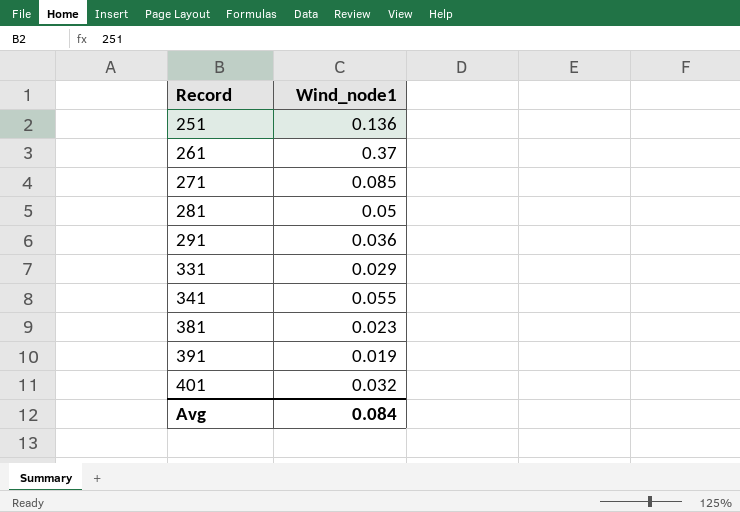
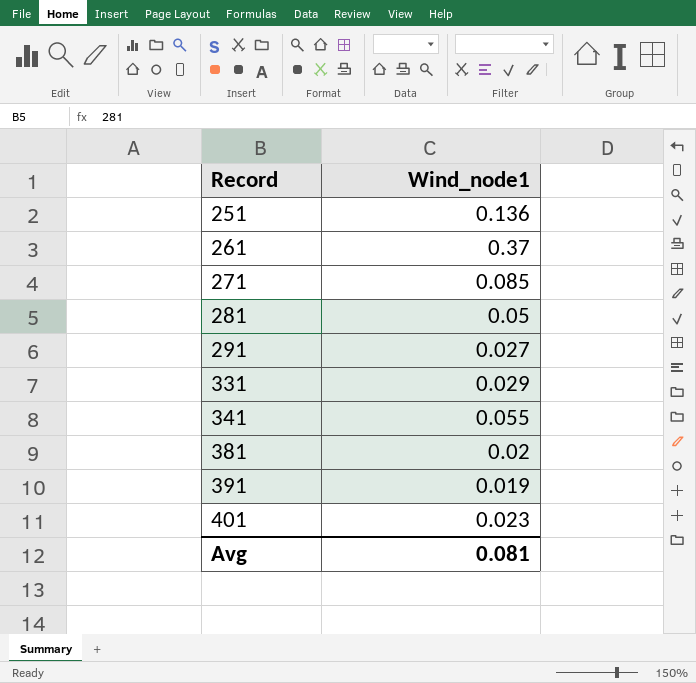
291 | Wind_node1: 0.036 -> 0.027
381 | Wind_node1: 0.023 -> 0.02
401 | Wind_node1: 0.032 -> 0.023
Avg | Wind_node1: 0.084 -> 0.081

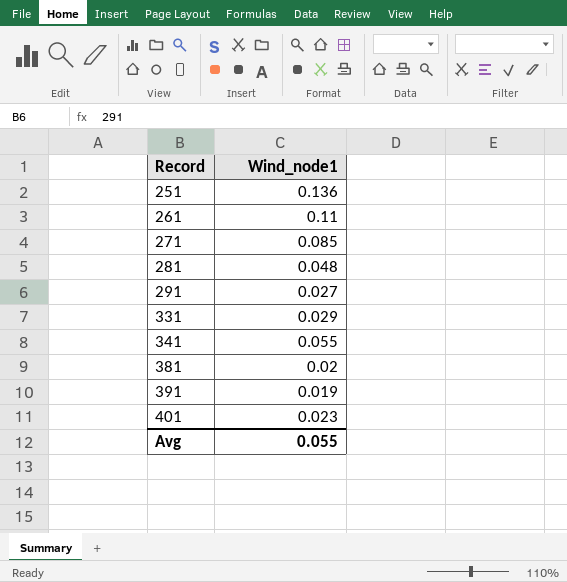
261 | Wind_node1: 0.37 -> 0.11
281 | Wind_node1: 0.05 -> 0.048
Avg | Wind_node1: 0.081 -> 0.055

